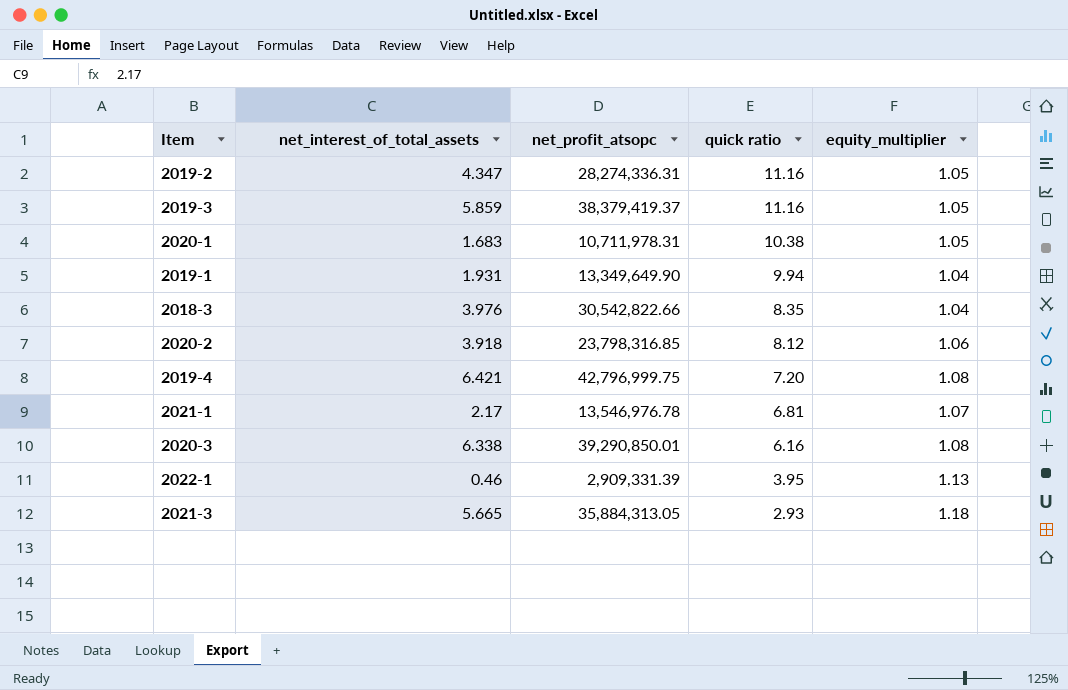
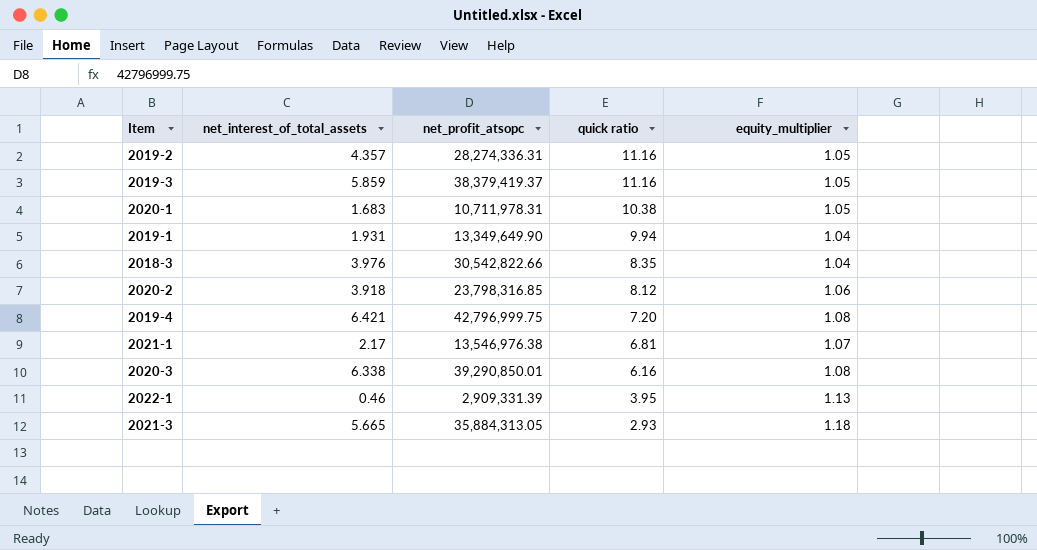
2019-2 | net_interest_of_total_assets: 4.347 -> 4.357
2021-1 | net_profit_atsopc: 13,546,976.78 -> 13,546,976.38

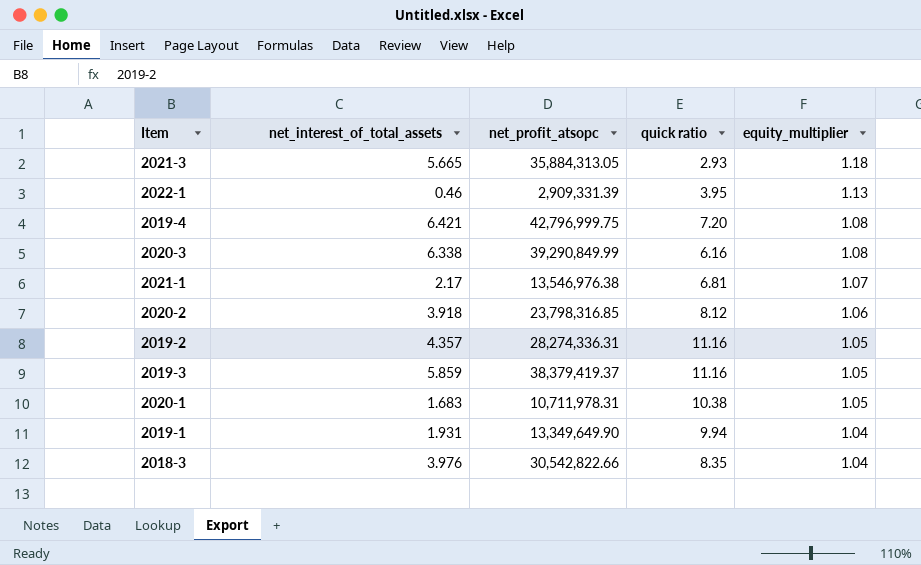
row order: quick ratio descending -> equity_multiplier descending
2020-3 | net_profit_atsopc: 39,290,850.01 -> 39,290,849.99

